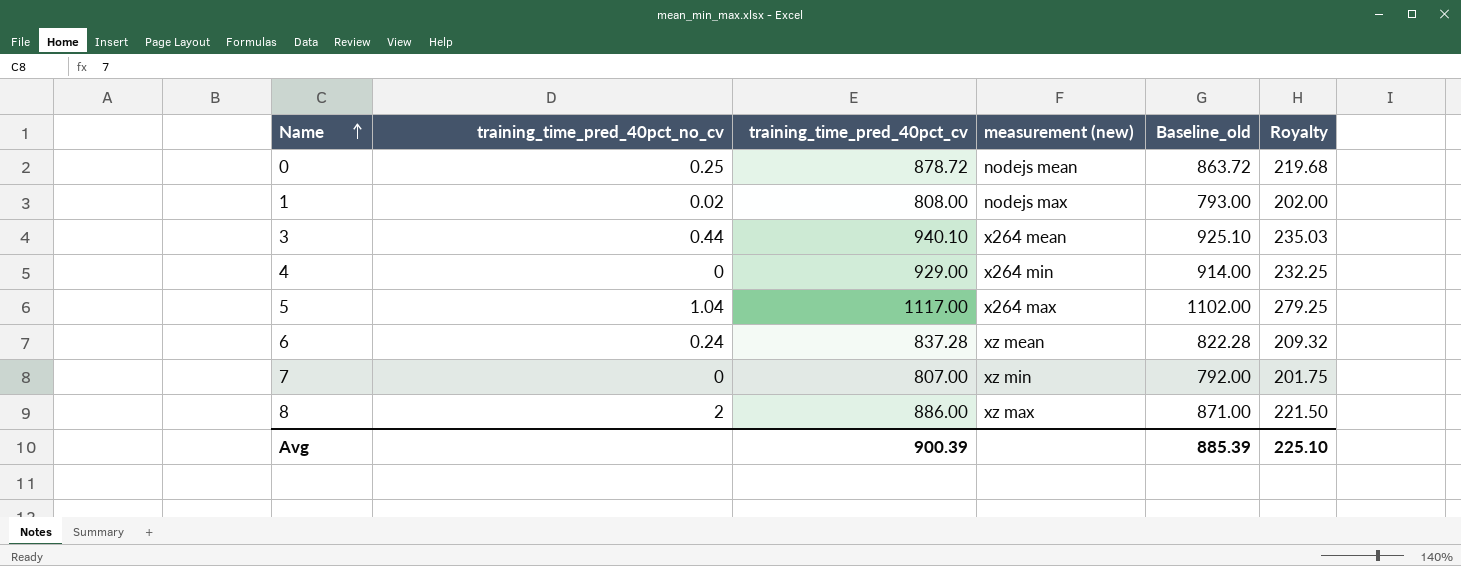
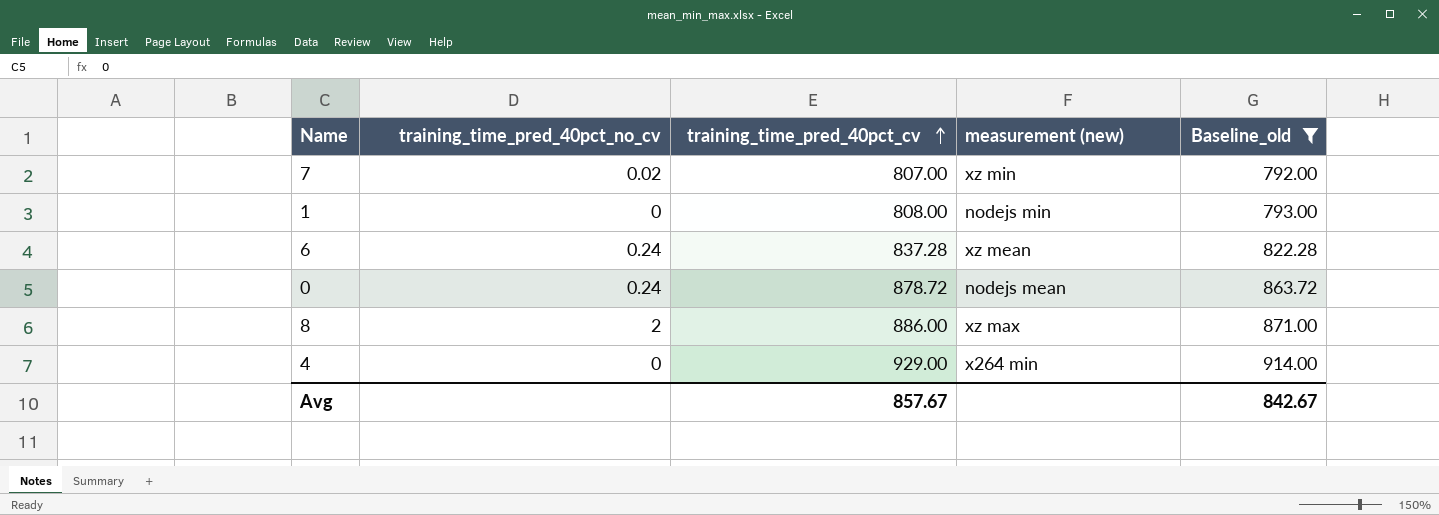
filter: none -> Baseline_old <= 914.00
row order: Name ascending -> training_time_pred_40pct_cv ascending
column Royalty | formula: [training_time_pred_40pct_cv] * 0.25 -> none
7 | training_time_pred_40pct_no_cv: 0 -> 0.02
1 | training_time_pred_40pct_no_cv: 0.02 -> 0
1 | measurement (new): nodejs max -> nodejs min
0 | training_time_pred_40pct_no_cv: 0.25 -> 0.24
Avg | training_time_pred_40pct_cv: 900.39 -> 857.67
Avg | Baseline_old: 885.39 -> 842.67

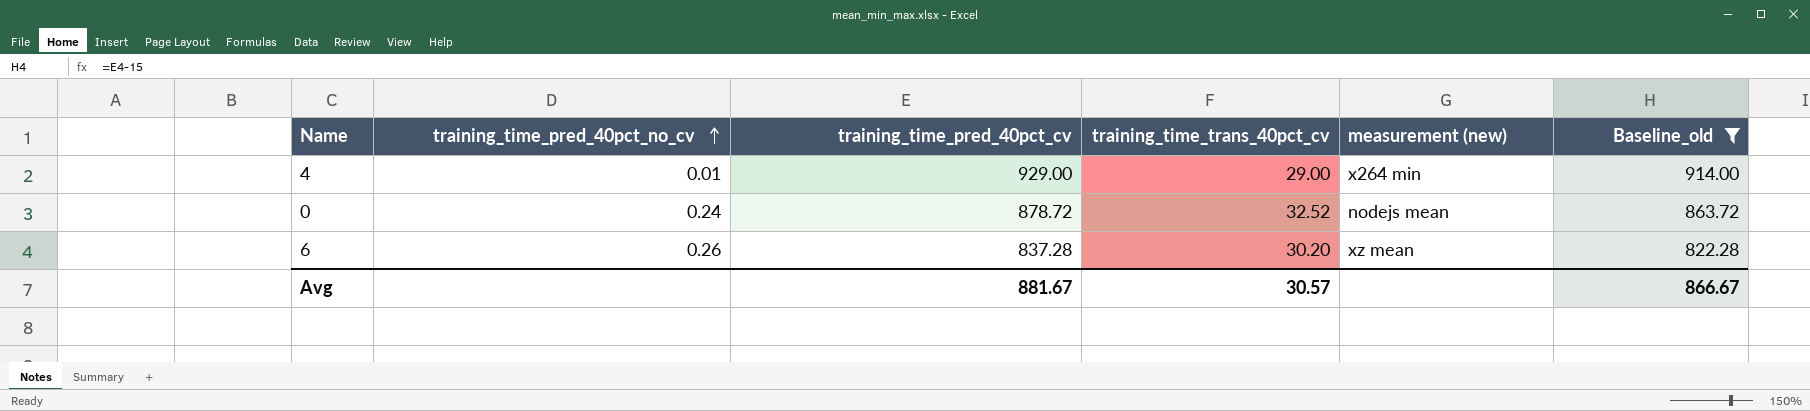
row order: training_time_pred_40pct_cv ascending -> training_time_pred_40pct_no_cv ascending
column training_time_trans_40pct_cv | position: none -> 4
row 7: 0.02 | 807.00 | xz min | 792.00 -> none
row 1: 0 | 808.00 | nodejs min | 793.00 -> none
row 8: 2 | 886.00 | xz max | 871.00 -> none
4 | training_time_pred_40pct_no_cv: 0 -> 0.01
6 | training_time_pred_40pct_no_cv: 0.24 -> 0.26
Avg | training_time_pred_40pct_cv: 857.67 -> 881.67
Avg | Baseline_old: 842.67 -> 866.67

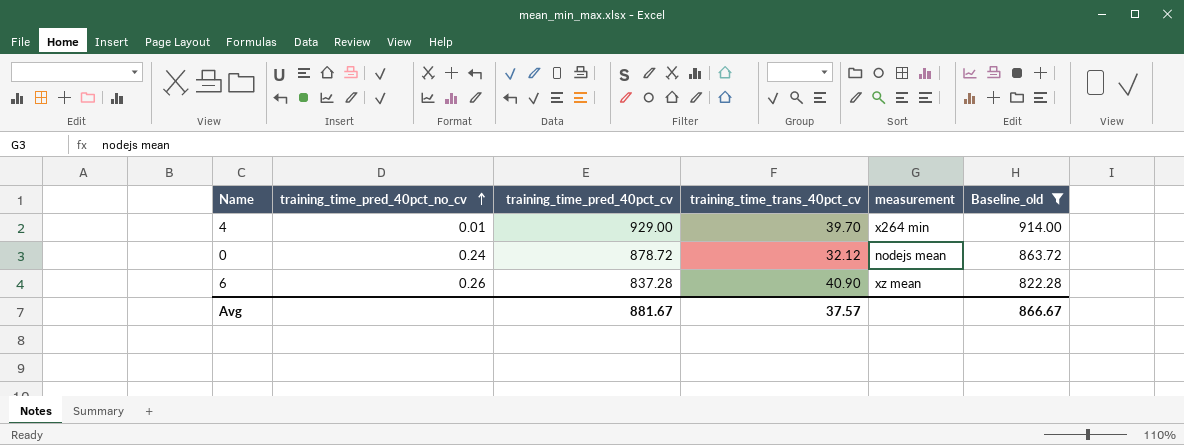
column name: measurement (new) -> measurement
4 | training_time_trans_40pct_cv: 29.00 -> 39.70
0 | training_time_trans_40pct_cv: 32.52 -> 32.12
6 | training_time_trans_40pct_cv: 30.20 -> 40.90
Avg | training_time_trans_40pct_cv: 30.57 -> 37.57

